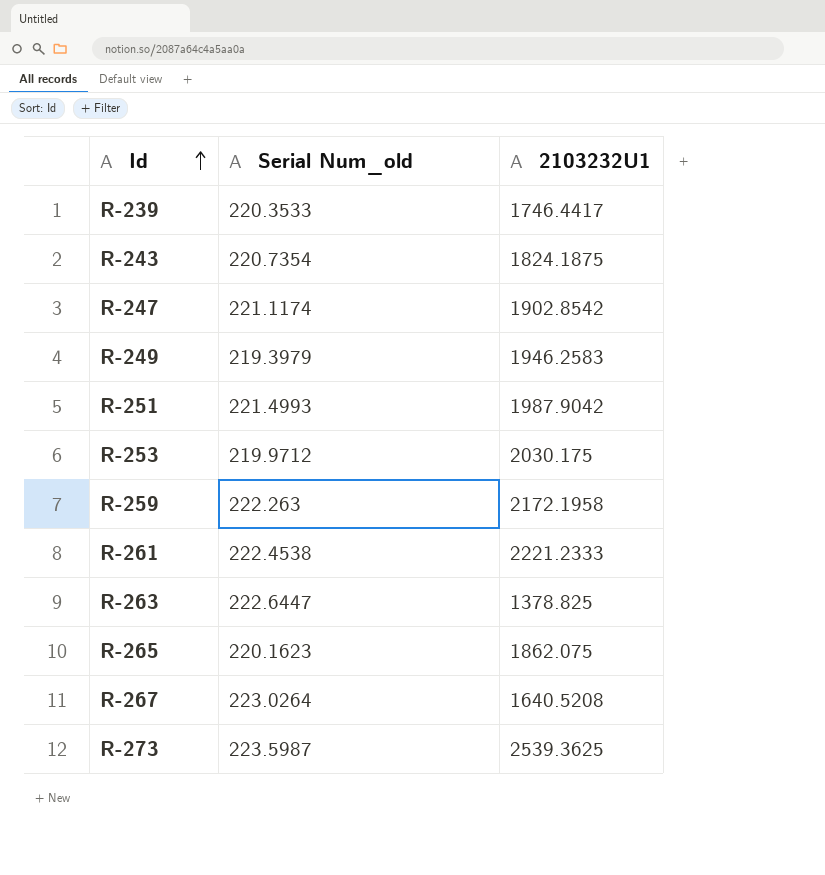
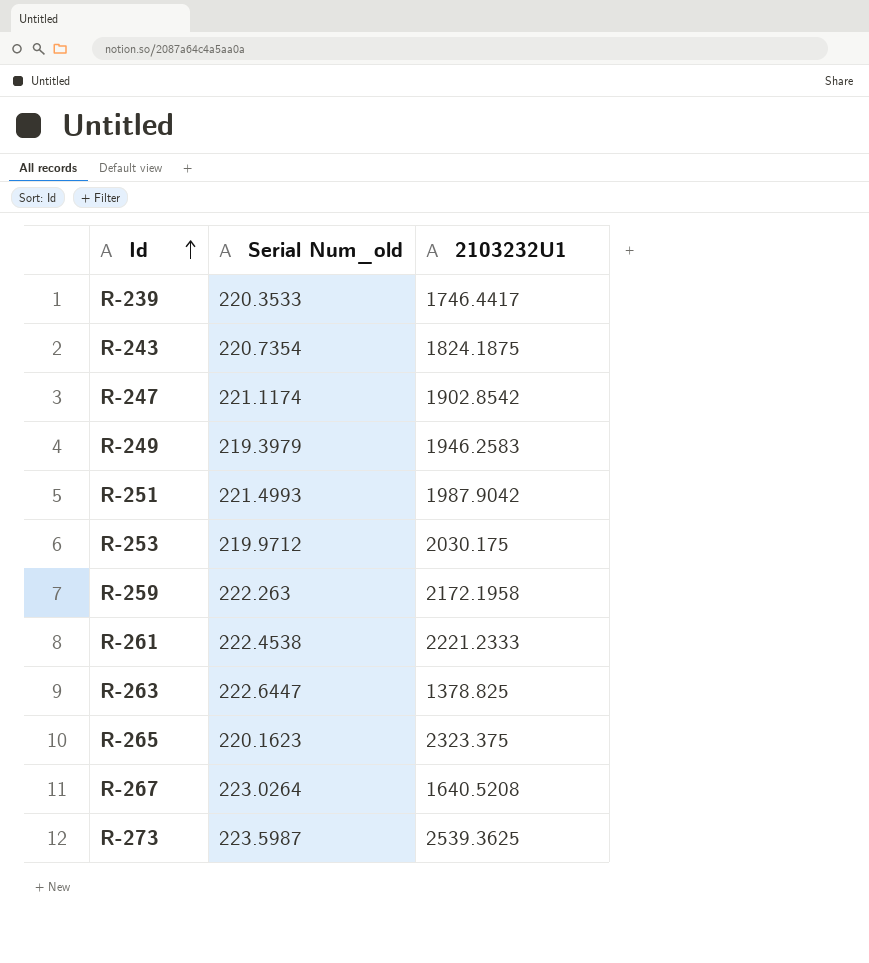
R-265 | 2103232U1: 1862.075 -> 2323.375

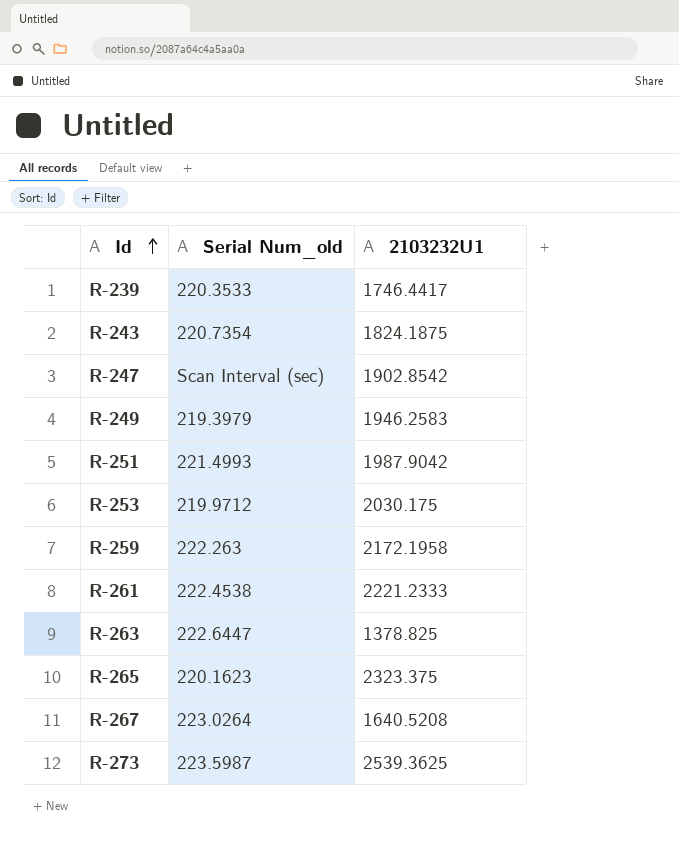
R-247 | Serial Num_old: 221.1174 -> Scan Interval (sec)

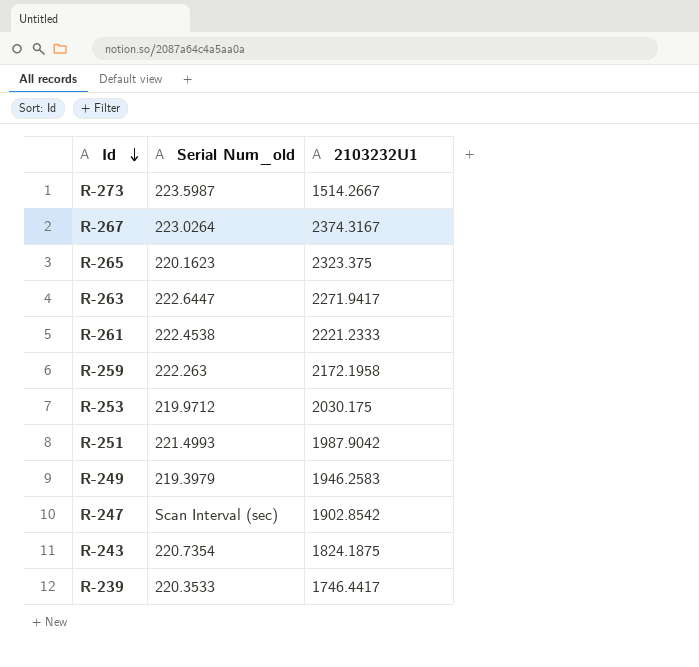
row order: Id ascending -> Id descending
R-273 | 2103232U1: 2539.3625 -> 1514.2667
R-267 | 2103232U1: 1640.5208 -> 2374.3167
R-263 | 2103232U1: 1378.825 -> 2271.9417

